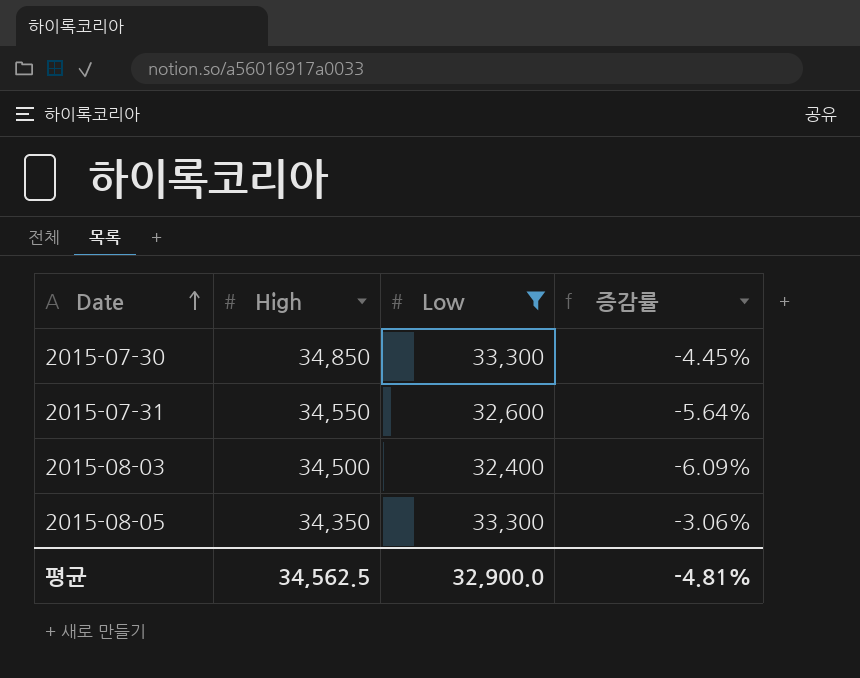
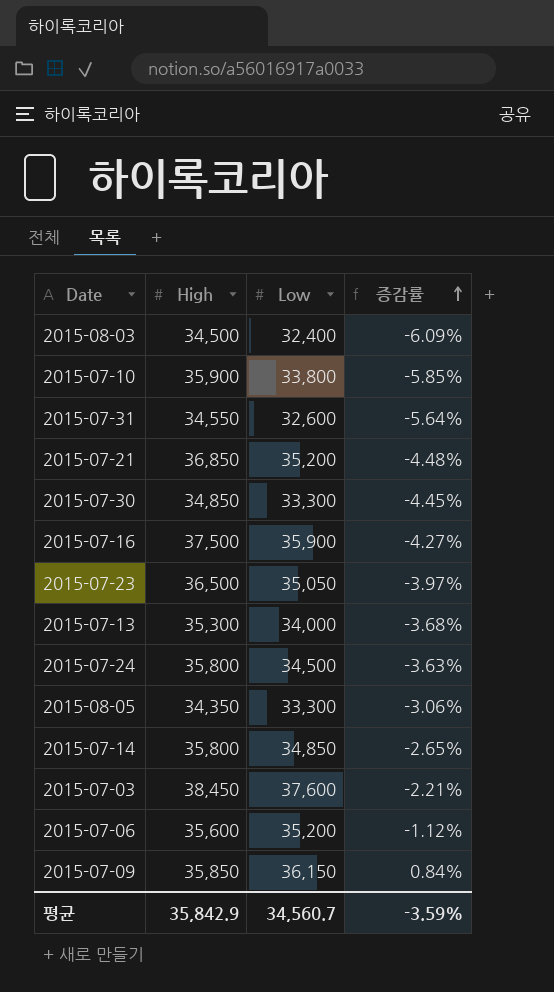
filter: Low <= 33,300 -> none
row order: Date ascending -> 증감률 ascending
평균 | High: 34,562.5 -> 35,842.9
평균 | Low: 32,900.0 -> 34,560.7
평균 | 증감률: -4.81% -> -3.59%

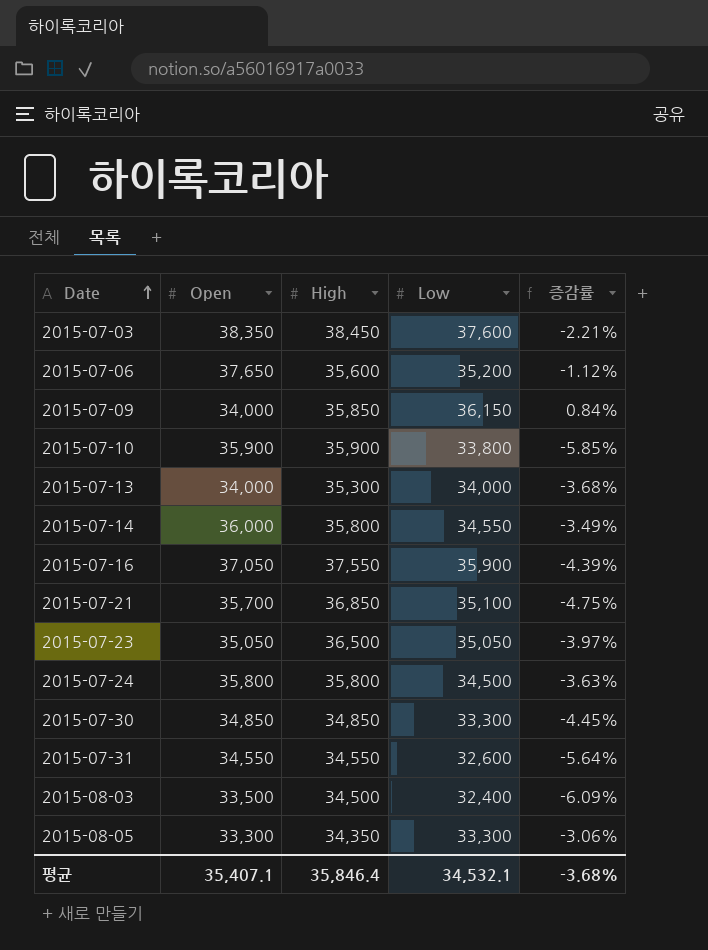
row order: 증감률 ascending -> Date ascending
column Open | position: none -> 2
2015-07-14 | Low: 34,850 -> 34,550
2015-07-14 | 증감률: -2.65% -> -3.49%
2015-07-16 | High: 37,500 -> 37,550
2015-07-16 | 증감률: -4.27% -> -4.39%
2015-07-21 | Low: 35,200 -> 35,100
2015-07-21 | 증감률: -4.48% -> -4.75%
평균 | High: 35,842.9 -> 35,846.4
평균 | Low: 34,560.7 -> 34,532.1
평균 | 증감률: -3.59% -> -3.68%

